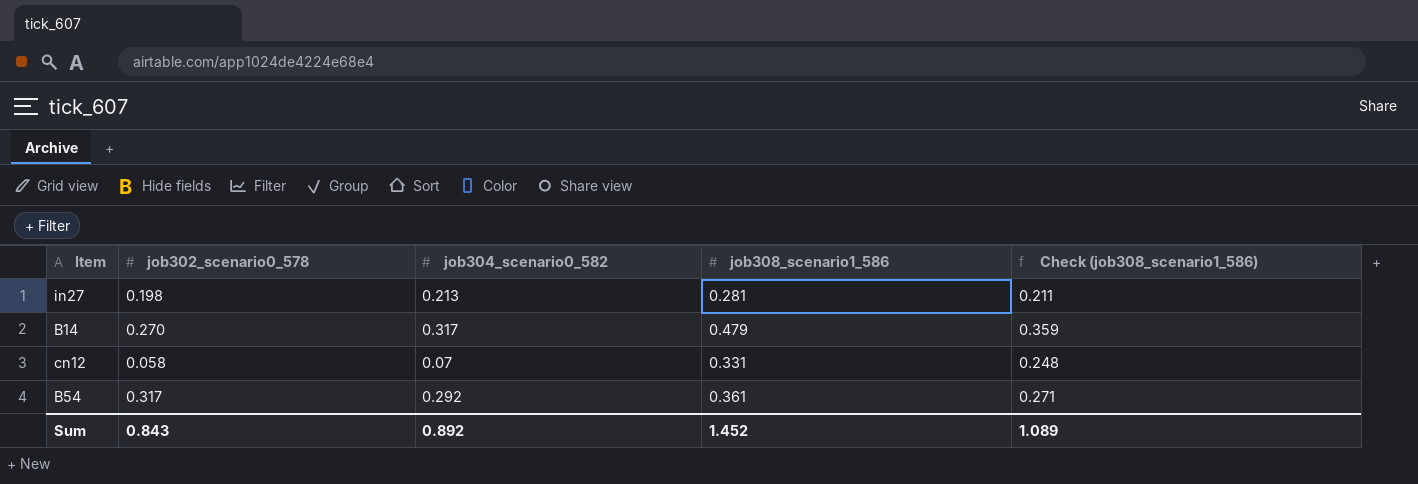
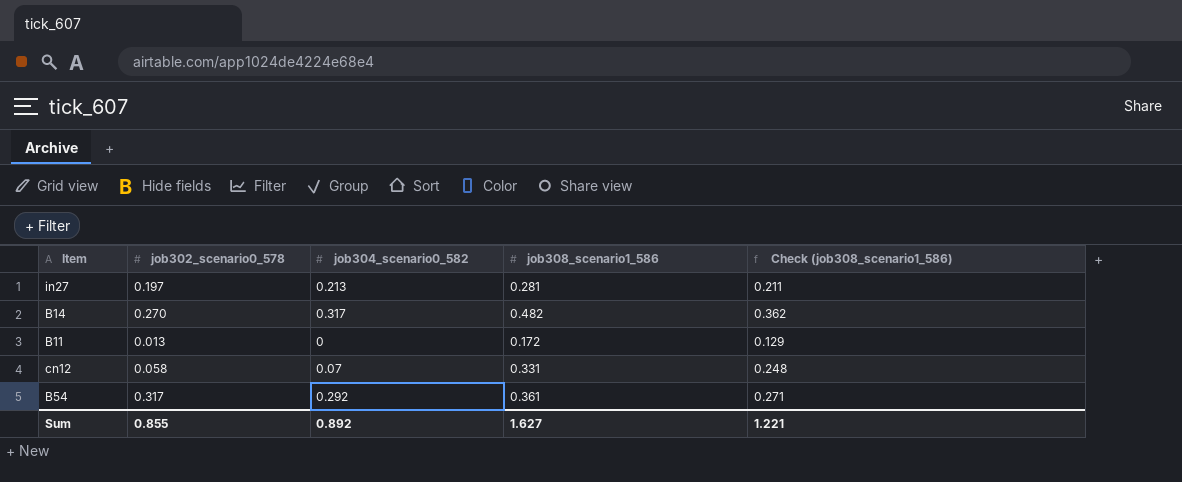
in27 | job302_scenario0_578: 0.198 -> 0.197
B14 | job308_scenario1_586: 0.479 -> 0.482
B14 | Check (job308_scenario1_586): 0.359 -> 0.362
row B11: none -> 0.013 | 0 | 0.172 | 0.129
Sum | job302_scenario0_578: 0.843 -> 0.855
Sum | job308_scenario1_586: 1.452 -> 1.627
Sum | Check (job308_scenario1_586): 1.089 -> 1.221

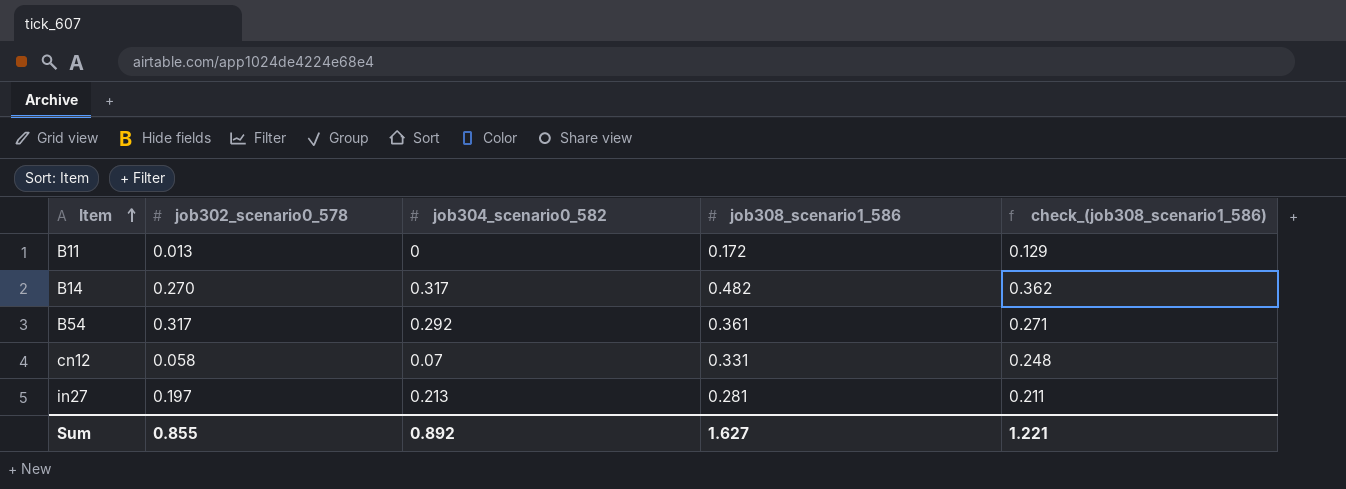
row order: none -> Item ascending
column name: Check (job308_scenario1_586) -> check_(job308_scenario1_586)

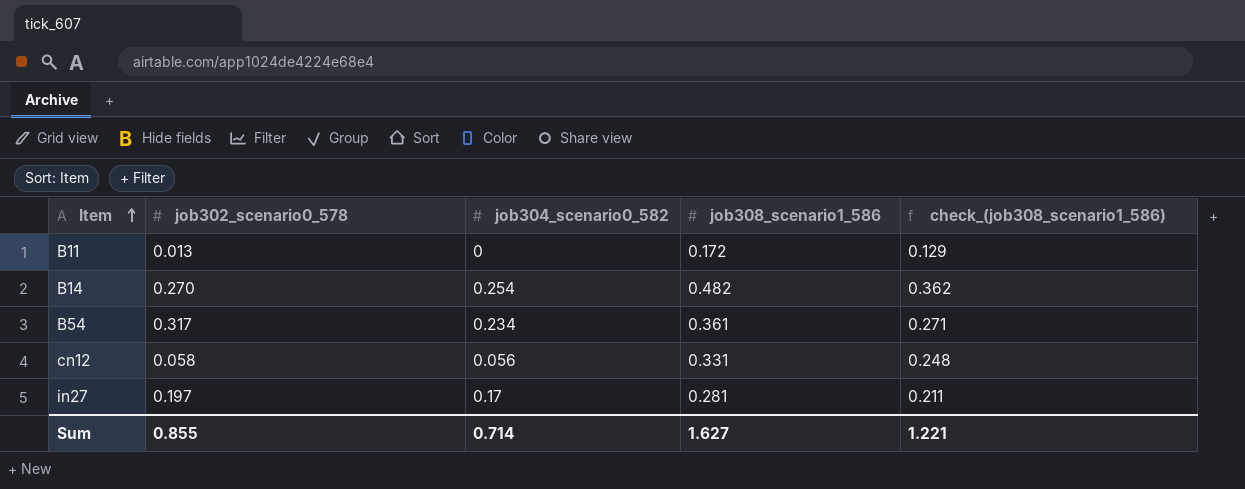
B14 | job304_scenario0_582: 0.317 -> 0.254
B54 | job304_scenario0_582: 0.292 -> 0.234
cn12 | job304_scenario0_582: 0.07 -> 0.056
in27 | job304_scenario0_582: 0.213 -> 0.17
Sum | job304_scenario0_582: 0.892 -> 0.714

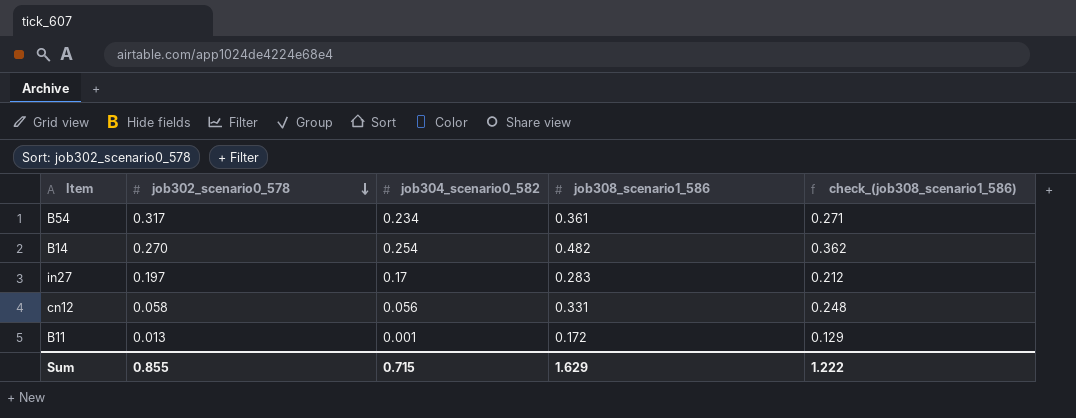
row order: Item ascending -> job302_scenario0_578 descending
in27 | job308_scenario1_586: 0.281 -> 0.283
in27 | check_(job308_scenario1_586): 0.211 -> 0.212
B11 | job304_scenario0_582: 0 -> 0.001
Sum | job304_scenario0_582: 0.714 -> 0.715
Sum | job308_scenario1_586: 1.627 -> 1.629
Sum | check_(job308_scenario1_586): 1.221 -> 1.222

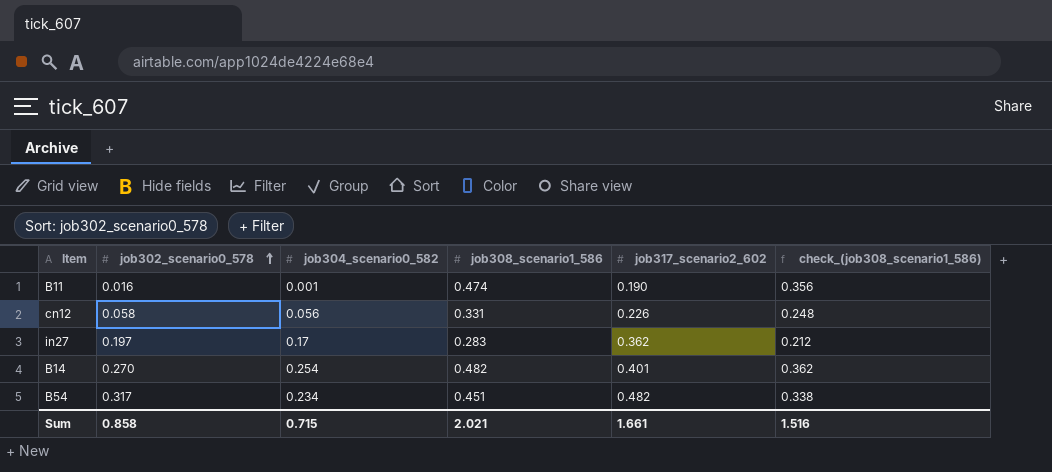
row order: job302_scenario0_578 descending -> job302_scenario0_578 ascending
column job317_scenario2_602 | position: none -> 5
B11 | job302_scenario0_578: 0.013 -> 0.016
B11 | job308_scenario1_586: 0.172 -> 0.474
B11 | check_(job308_scenario1_586): 0.129 -> 0.356
B54 | job308_scenario1_586: 0.361 -> 0.451
B54 | check_(job308_scenario1_586): 0.271 -> 0.338
Sum | job302_scenario0_578: 0.855 -> 0.858
Sum | job308_scenario1_586: 1.629 -> 2.021
Sum | check_(job308_scenario1_586): 1.222 -> 1.516

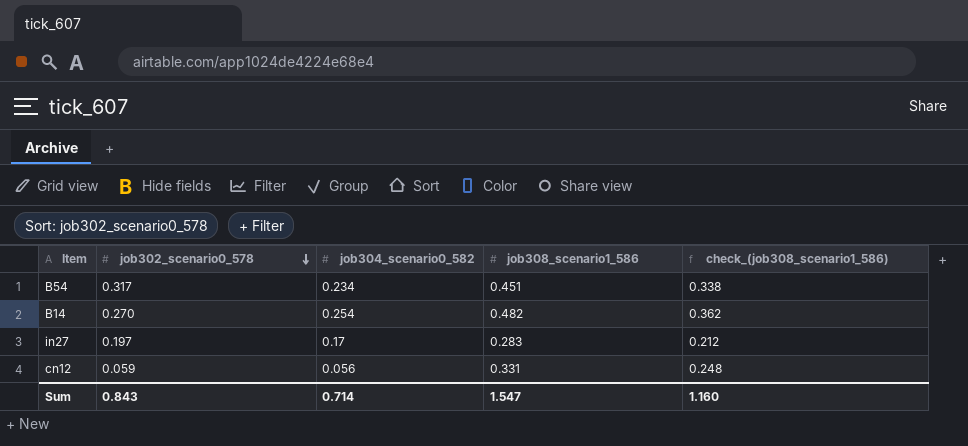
row order: job302_scenario0_578 ascending -> job302_scenario0_578 descending
column job317_scenario2_602 | position: 5 -> none
row B11: 0.016 | 0.001 | 0.474 | 0.190 | 0.356 -> none
cn12 | job302_scenario0_578: 0.058 -> 0.059
Sum | job302_scenario0_578: 0.858 -> 0.843
Sum | job304_scenario0_582: 0.715 -> 0.714
Sum | job308_scenario1_586: 2.021 -> 1.547
Sum | check_(job308_scenario1_586): 1.516 -> 1.160

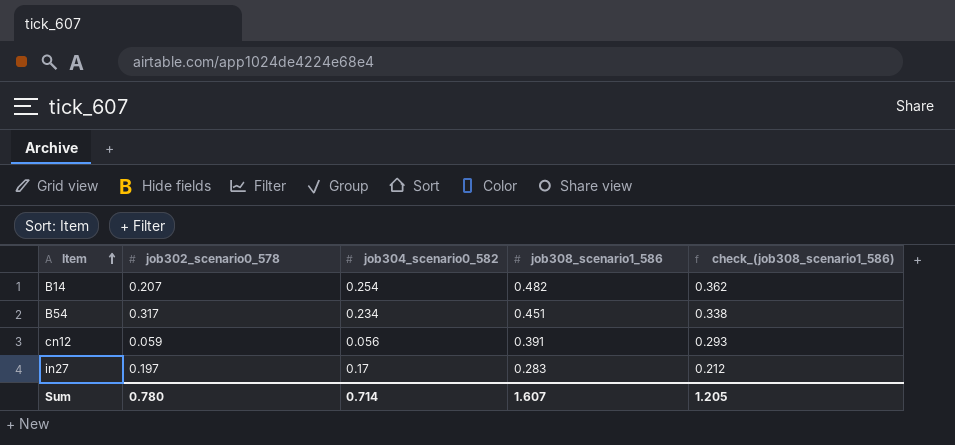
row order: job302_scenario0_578 descending -> Item ascending
B14 | job302_scenario0_578: 0.270 -> 0.207
cn12 | job308_scenario1_586: 0.331 -> 0.391
cn12 | check_(job308_scenario1_586): 0.248 -> 0.293
Sum | job302_scenario0_578: 0.843 -> 0.780
Sum | job308_scenario1_586: 1.547 -> 1.607
Sum | check_(job308_scenario1_586): 1.160 -> 1.205

